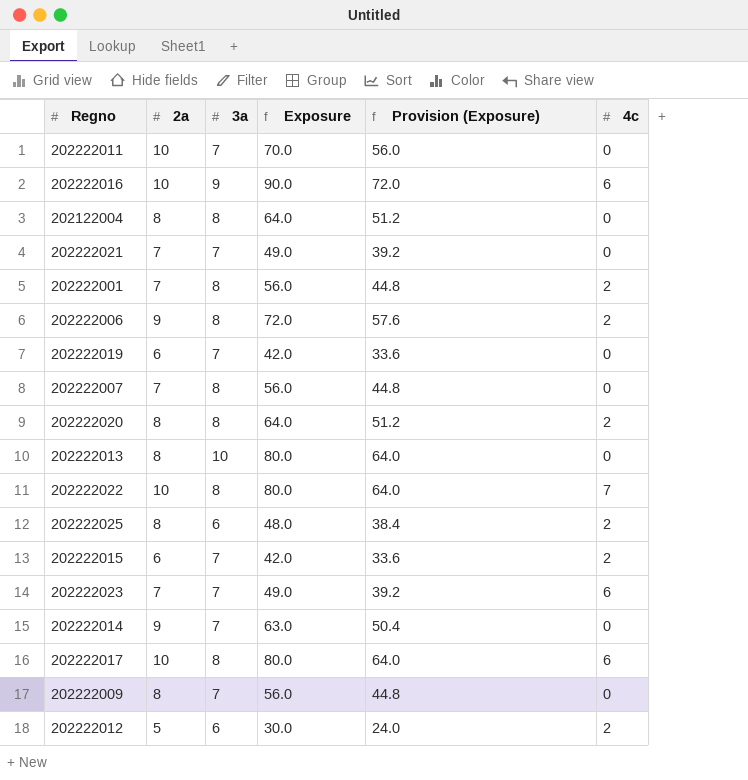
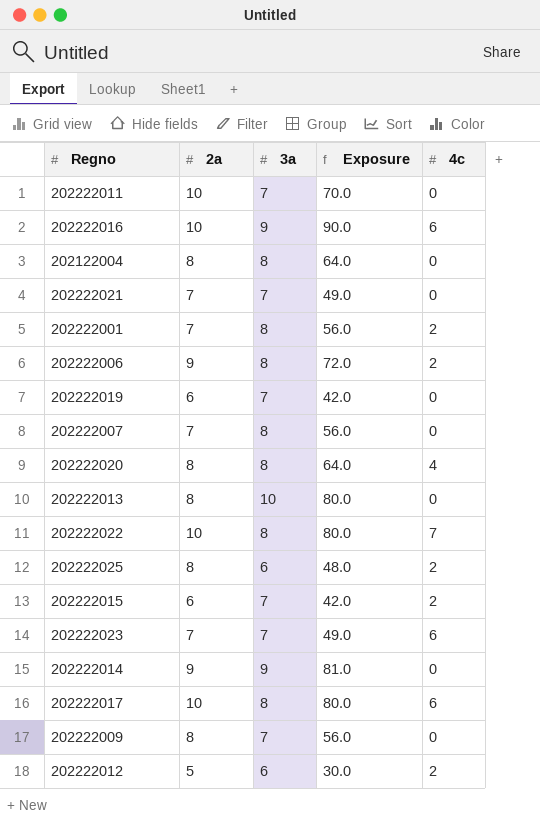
column Provision (Exposure) | formula: [Exposure] * 0.8 -> none
202222020 | 4c: 2 -> 4
202222014 | 3a: 7 -> 9
202222014 | Exposure: 63.0 -> 81.0

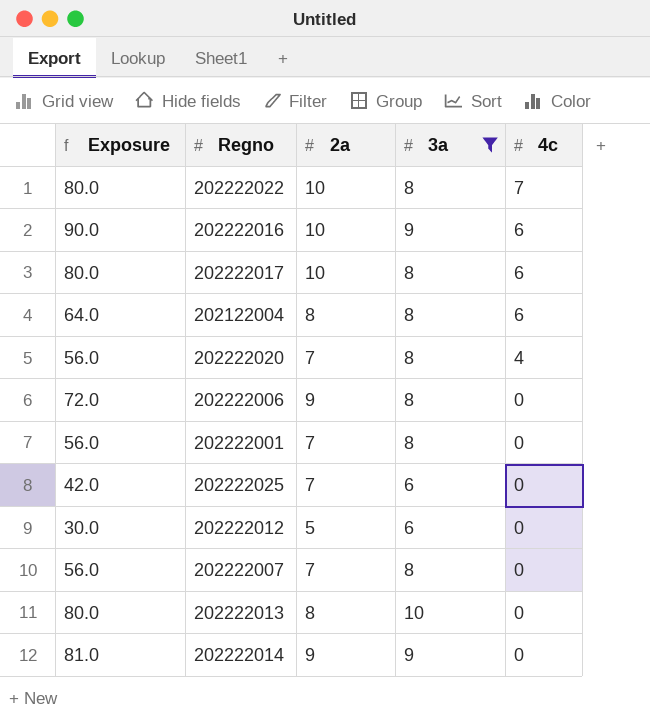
filter: none -> 3a != 7
row order: none -> 4c descending
column Exposure | position: 4 -> 1
202122004 | 4c: 0 -> 6
202222020 | Exposure: 64.0 -> 56.0
202222020 | 2a: 8 -> 7
202222006 | 4c: 2 -> 0
202222001 | 4c: 2 -> 0
202222025 | Exposure: 48.0 -> 42.0
202222025 | 2a: 8 -> 7
202222025 | 4c: 2 -> 0
202222012 | 4c: 2 -> 0

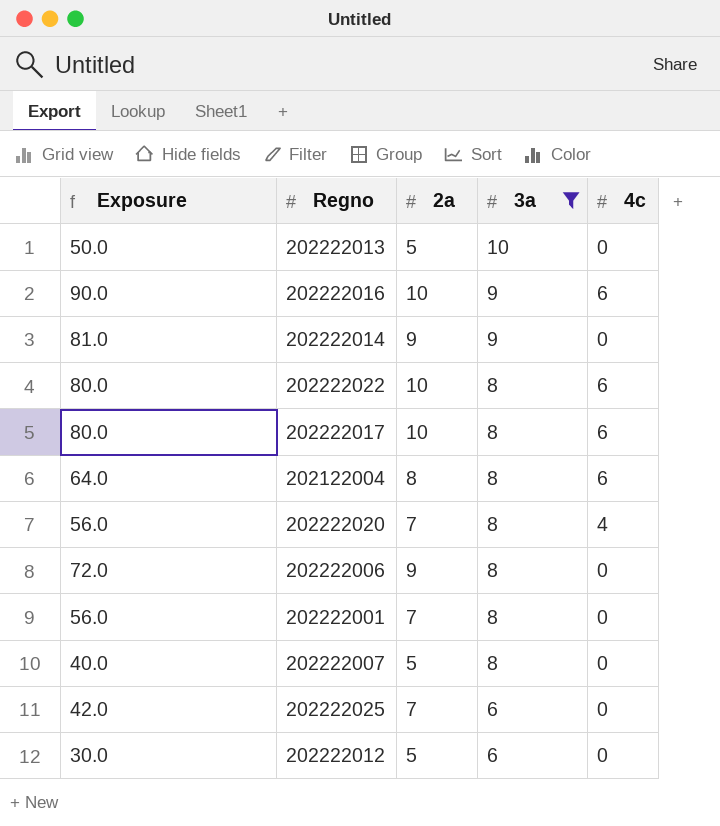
row order: 4c descending -> 3a descending
202222013 | Exposure: 80.0 -> 50.0
202222013 | 2a: 8 -> 5
202222022 | 4c: 7 -> 6
202222007 | Exposure: 56.0 -> 40.0
202222007 | 2a: 7 -> 5

